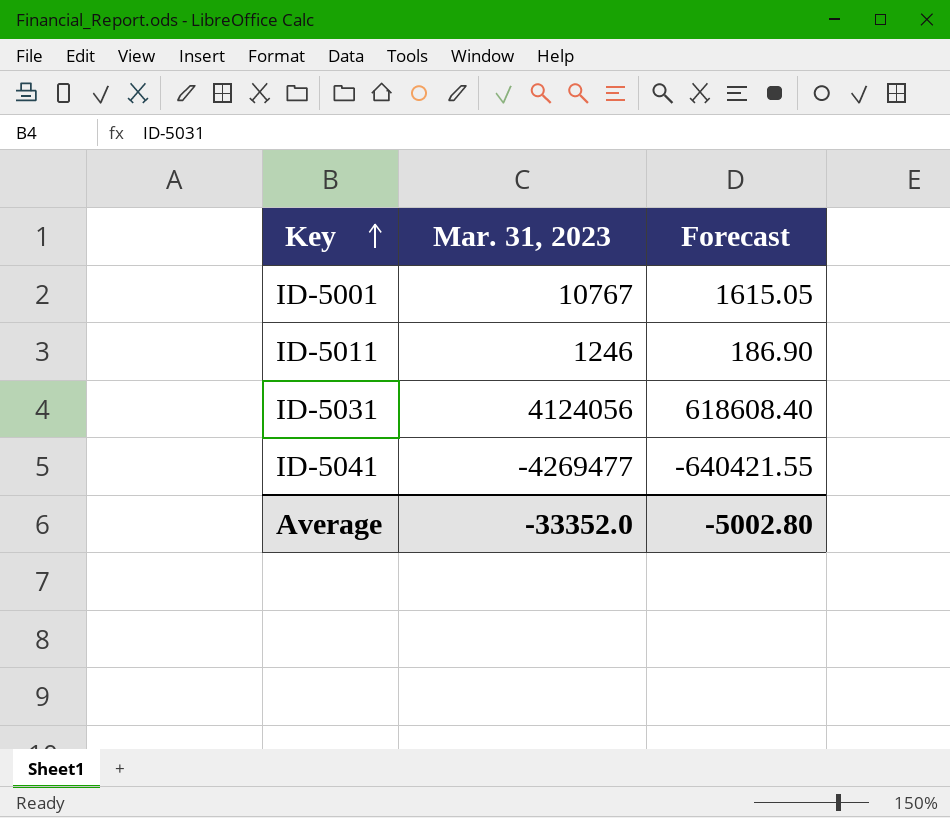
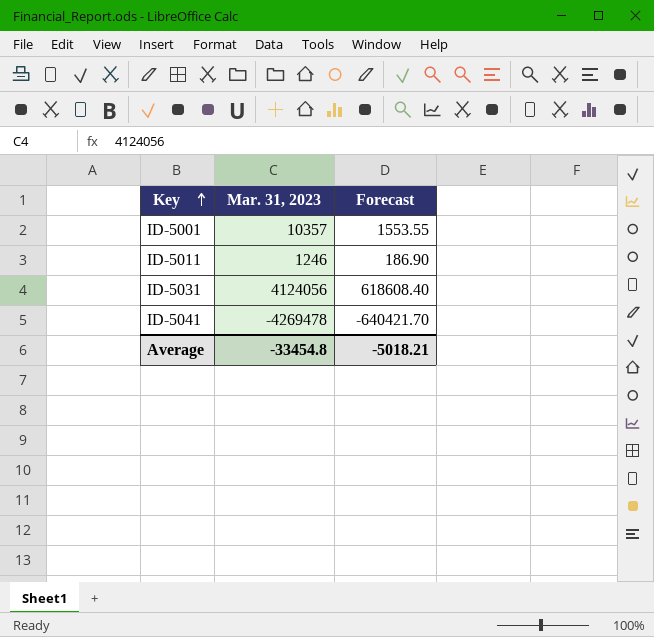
ID-5001 | Mar. 31, 2023: 10767 -> 10357
ID-5001 | Forecast: 1615.05 -> 1553.55
ID-5041 | Mar. 31, 2023: -4269477 -> -4269478
ID-5041 | Forecast: -640421.55 -> -640421.70
Average | Mar. 31, 2023: -33352.0 -> -33454.8
Average | Forecast: -5002.80 -> -5018.21

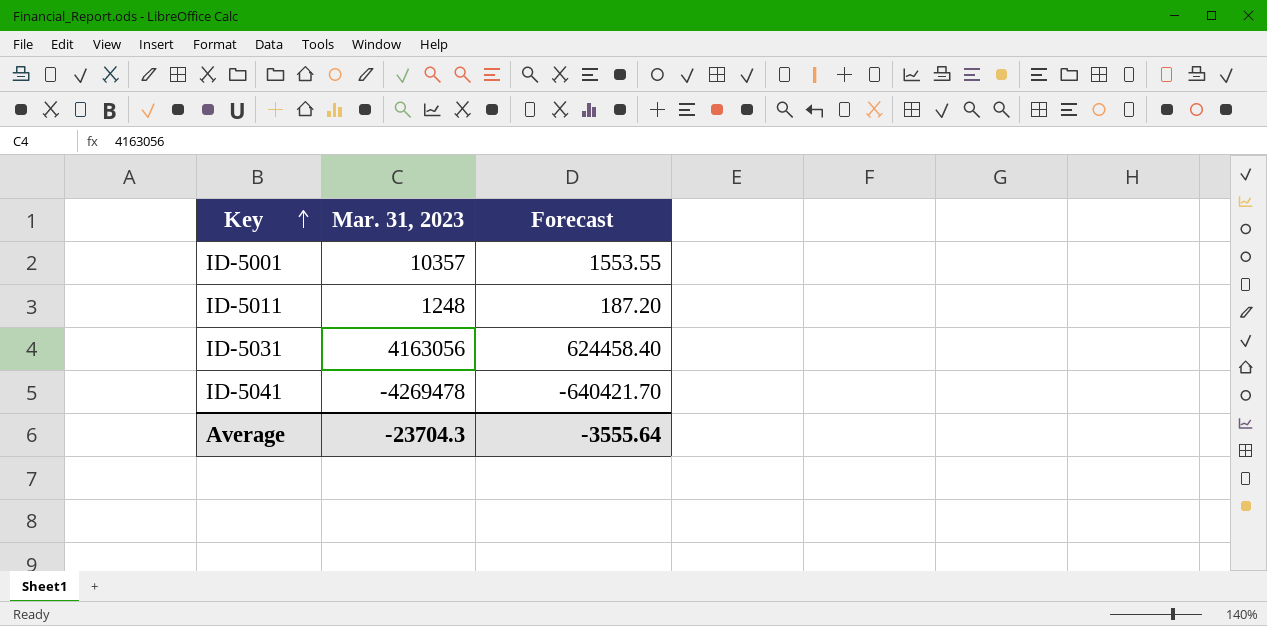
ID-5011 | Mar. 31, 2023: 1246 -> 1248
ID-5011 | Forecast: 186.90 -> 187.20
ID-5031 | Mar. 31, 2023: 4124056 -> 4163056
ID-5031 | Forecast: 618608.40 -> 624458.40
Average | Mar. 31, 2023: -33454.8 -> -23704.3
Average | Forecast: -5018.21 -> -3555.64

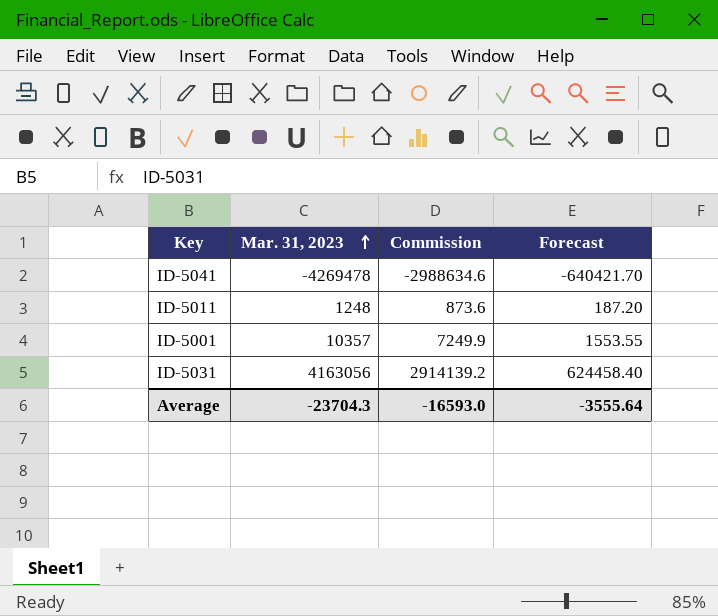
row order: Key ascending -> Mar. 31, 2023 ascending
column Commission | formula: none -> [Mar. 31, 2023] * 0.7

